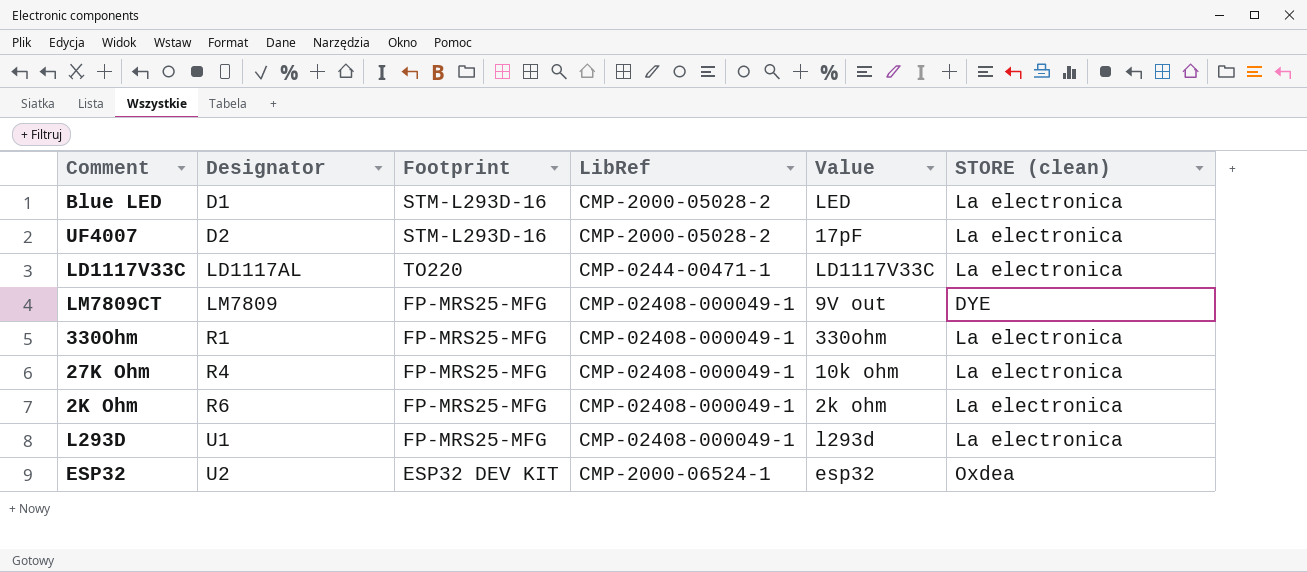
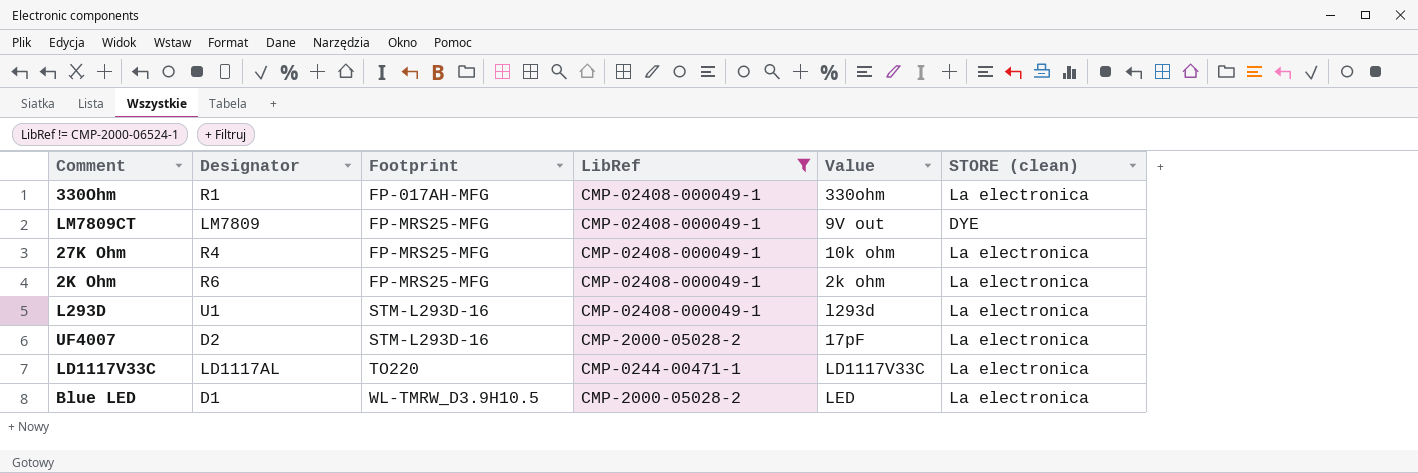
filter: none -> LibRef != CMP-2000-06524-1
row order: Designator ascending -> Footprint ascending
330Ohm | Footprint: FP-MRS25-MFG -> FP-017AH-MFG
L293D | Footprint: FP-MRS25-MFG -> STM-L293D-16
Blue LED | Footprint: STM-L293D-16 -> WL-TMRW_D3.9H10.5

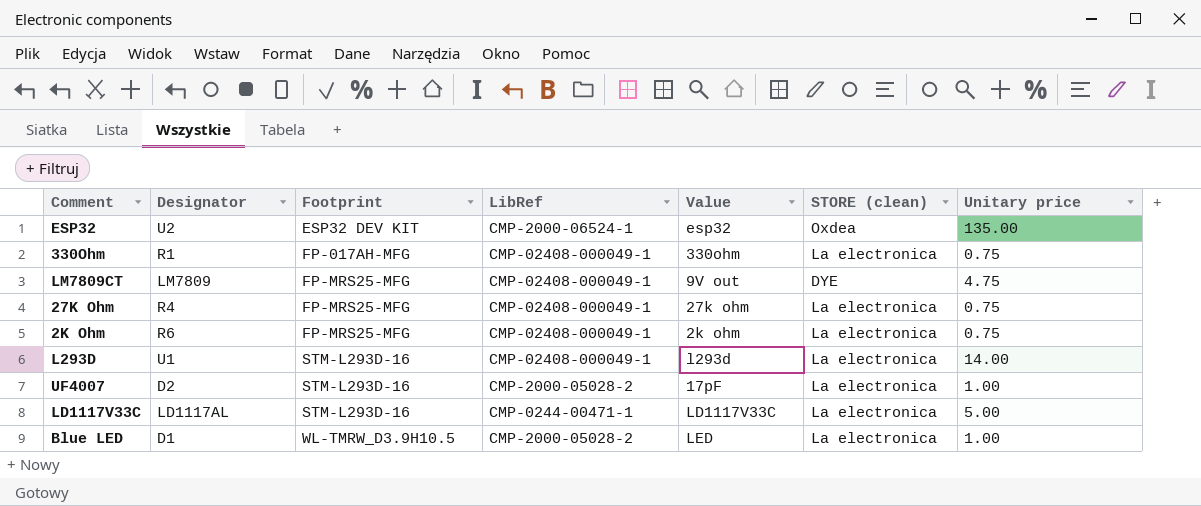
filter: LibRef != CMP-2000-06524-1 -> none
column Unitary price | position: none -> 7
27K Ohm | Value: 10k ohm -> 27k ohm
LD1117V33C | Footprint: TO220 -> STM-L293D-16

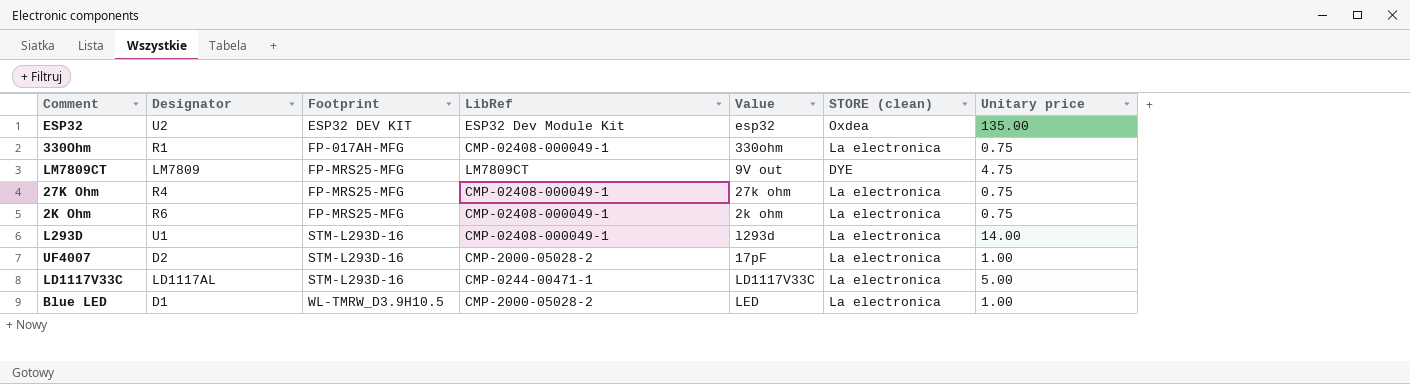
ESP32 | LibRef: CMP-2000-06524-1 -> ESP32 Dev Module Kit
LM7809CT | LibRef: CMP-02408-000049-1 -> LM7809CT

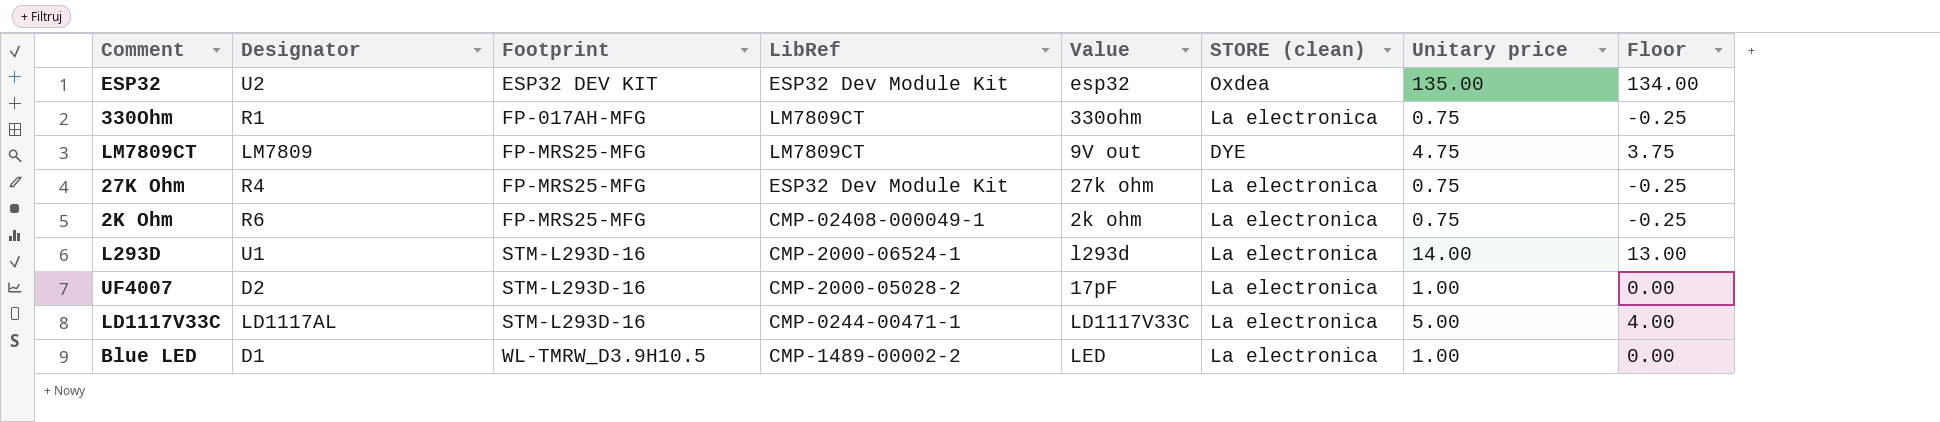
column Floor | formula: none -> [Unitary price] - 1
330Ohm | LibRef: CMP-02408-000049-1 -> LM7809CT
27K Ohm | LibRef: CMP-02408-000049-1 -> ESP32 Dev Module Kit
L293D | LibRef: CMP-02408-000049-1 -> CMP-2000-06524-1
Blue LED | LibRef: CMP-2000-05028-2 -> CMP-1489-00002-2

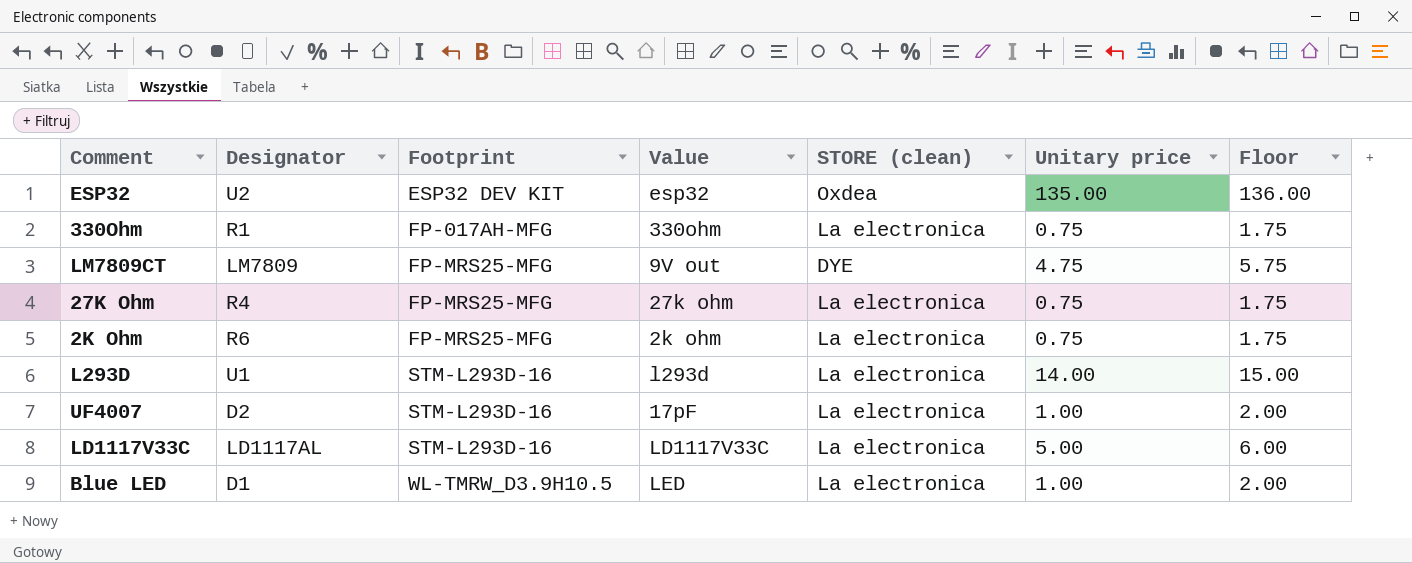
column LibRef | position: 4 -> none
column Floor | formula: [Unitary price] - 1 -> [Unitary price] + 1

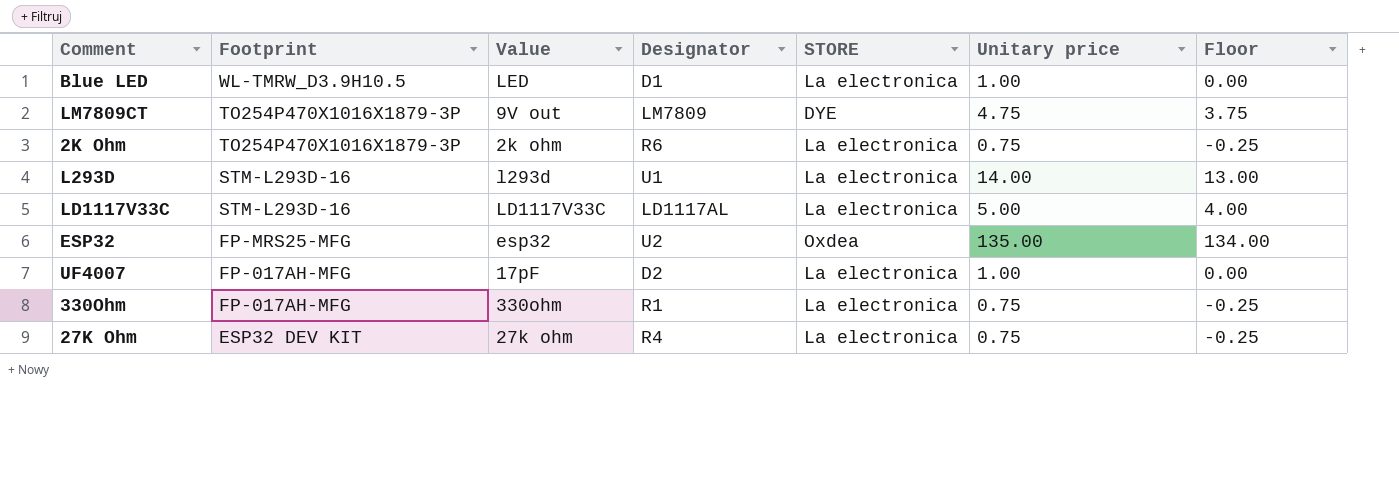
row order: Footprint ascending -> Footprint descending
column Designator | position: 2 -> 4
column name: STORE (clean) -> STORE
column Floor | formula: [Unitary price] + 1 -> [Unitary price] - 1
LM7809CT | Footprint: FP-MRS25-MFG -> TO254P470X1016X1879-3P
2K Ohm | Footprint: FP-MRS25-MFG -> TO254P470X1016X1879-3P
ESP32 | Footprint: ESP32 DEV KIT -> FP-MRS25-MFG
UF4007 | Footprint: STM-L293D-16 -> FP-017AH-MFG
27K Ohm | Footprint: FP-MRS25-MFG -> ESP32 DEV KIT

